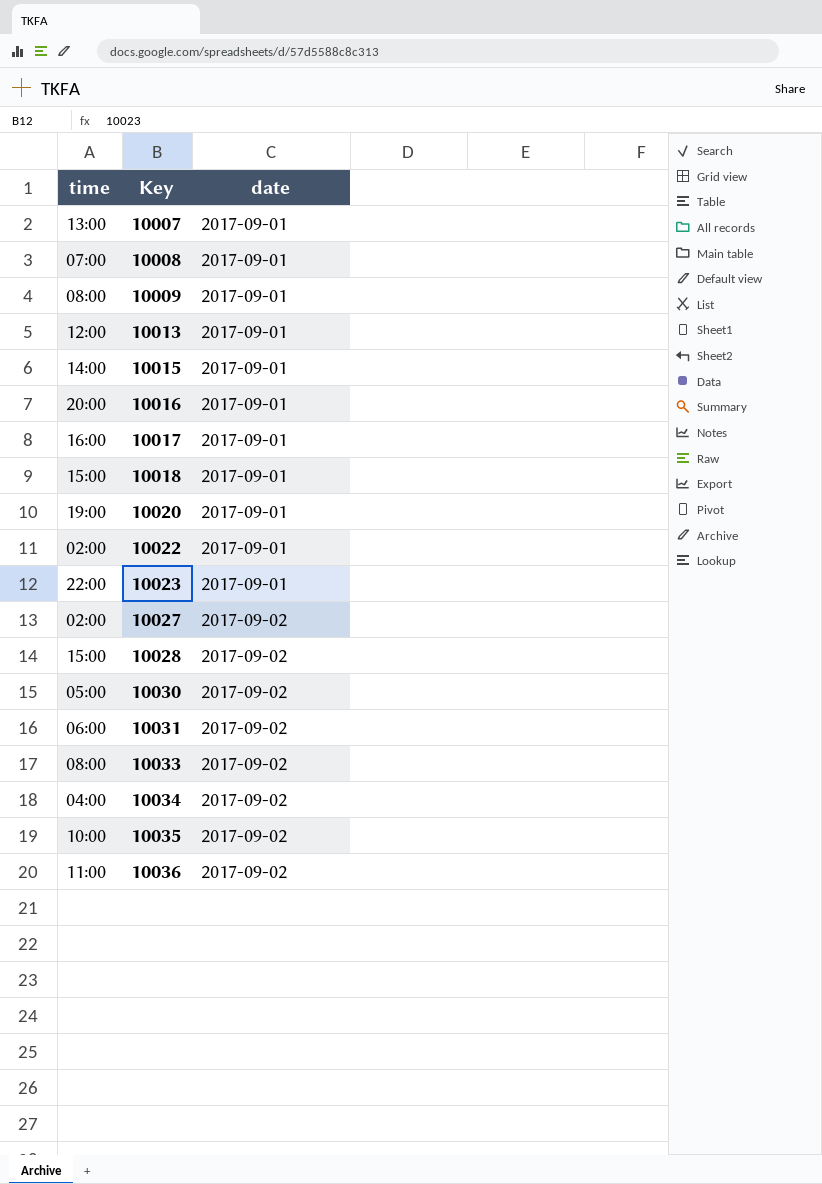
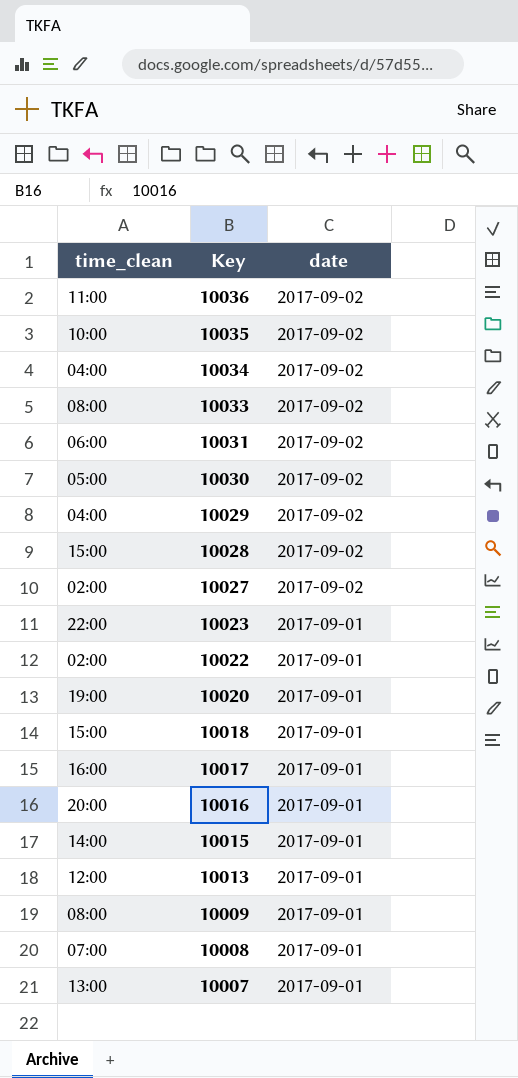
row order: Key ascending -> Key descending
column name: time -> time_clean
row 10029: none -> 04:00 | 2017-09-02

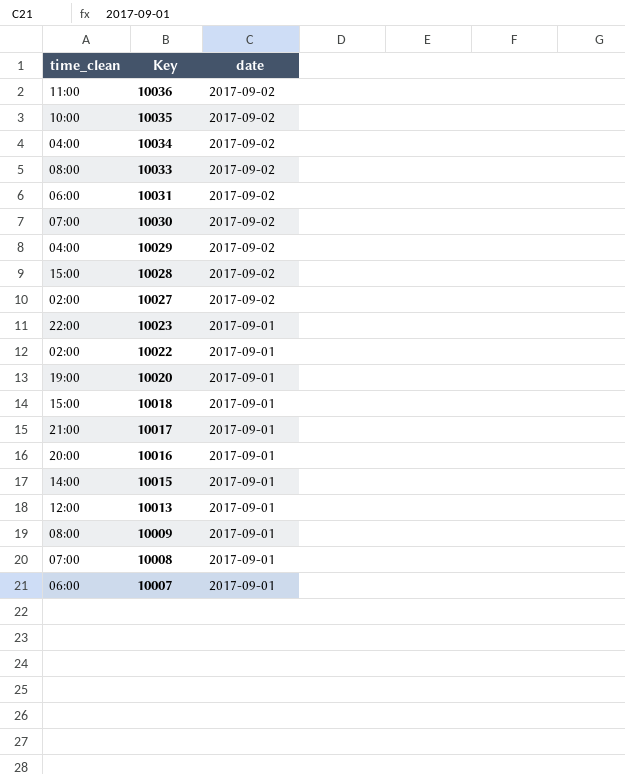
10030 | time_clean: 05:00 -> 07:00
10017 | time_clean: 16:00 -> 21:00
10007 | time_clean: 13:00 -> 06:00

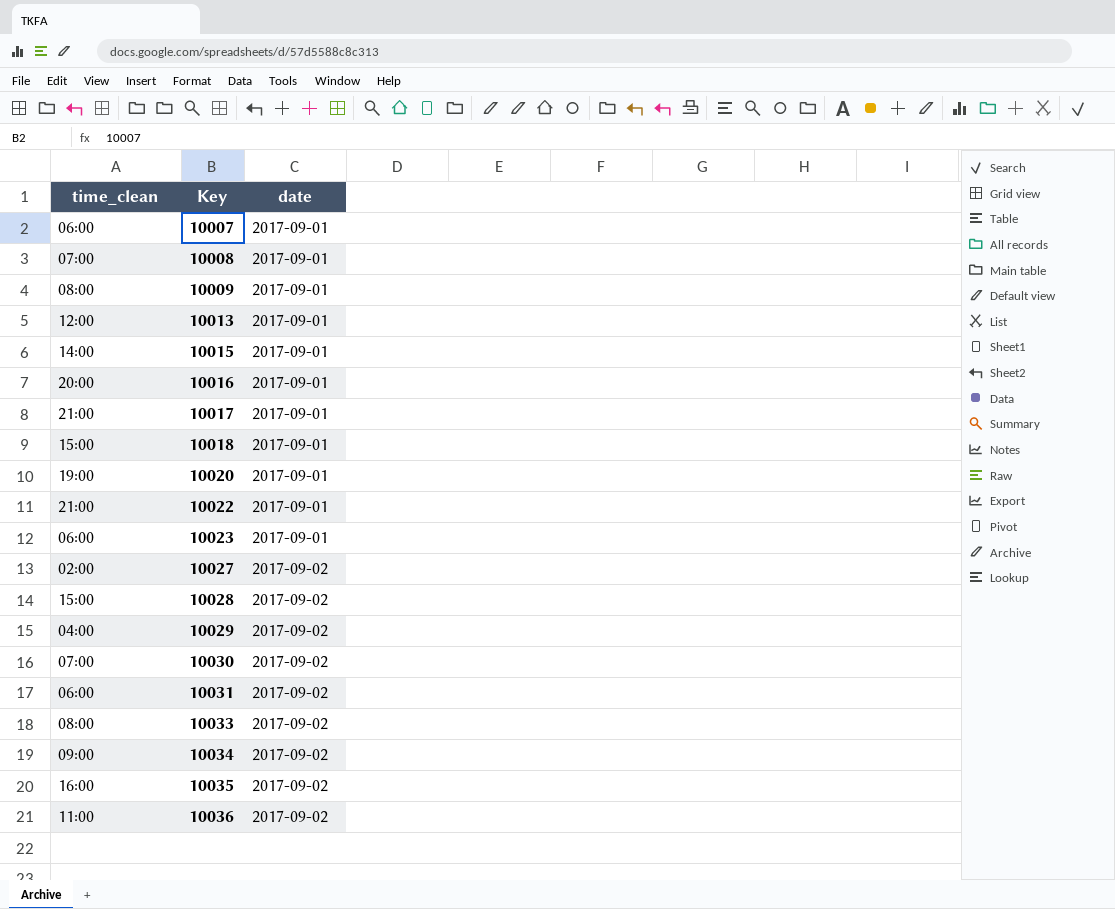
row order: Key descending -> Key ascending
10022 | time_clean: 02:00 -> 21:00
10023 | time_clean: 22:00 -> 06:00
10034 | time_clean: 04:00 -> 09:00
10035 | time_clean: 10:00 -> 16:00

